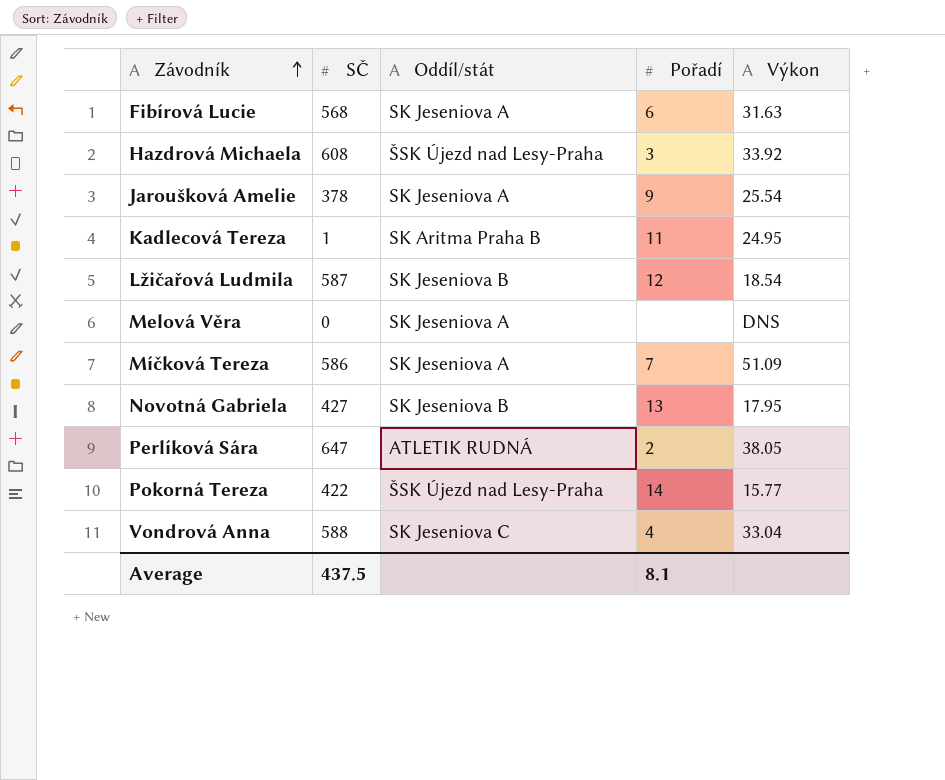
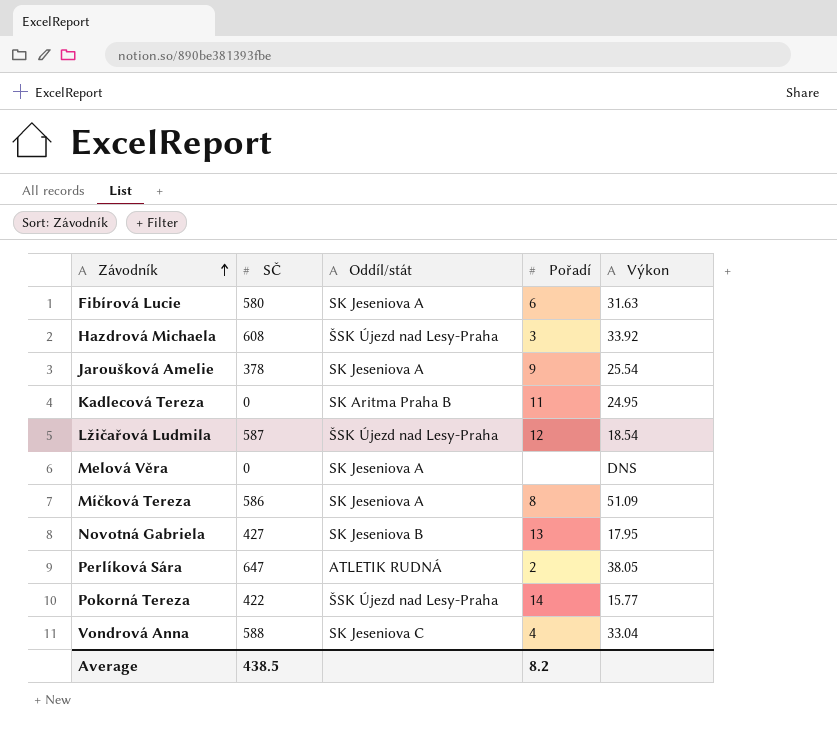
Fibírová Lucie | SČ: 568 -> 580
Kadlecová Tereza | SČ: 1 -> 0
Lžičařová Ludmila | Oddíl/stát: SK Jeseniova B -> ŠSK Újezd nad Lesy-Praha
Míčková Tereza | Pořadí: 7 -> 8
Average | SČ: 437.5 -> 438.5
Average | Pořadí: 8.1 -> 8.2

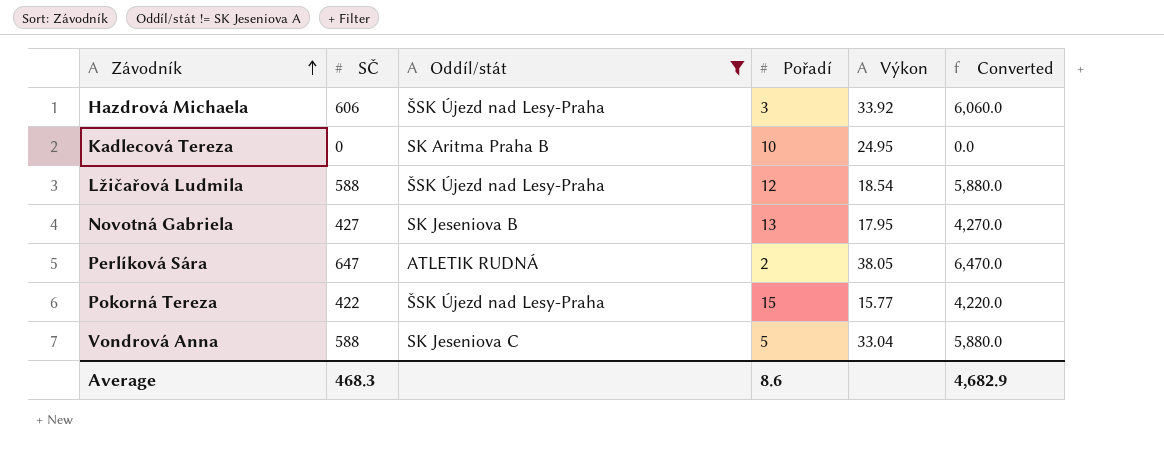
filter: none -> Oddíl/stát != SK Jeseniova A
column Converted | formula: none -> [SČ] * 10
Hazdrová Michaela | SČ: 608 -> 606
Kadlecová Tereza | Pořadí: 11 -> 10
Lžičařová Ludmila | SČ: 587 -> 588
Pokorná Tereza | Pořadí: 14 -> 15
Vondrová Anna | Pořadí: 4 -> 5
Average | SČ: 438.5 -> 468.3
Average | Pořadí: 8.2 -> 8.6

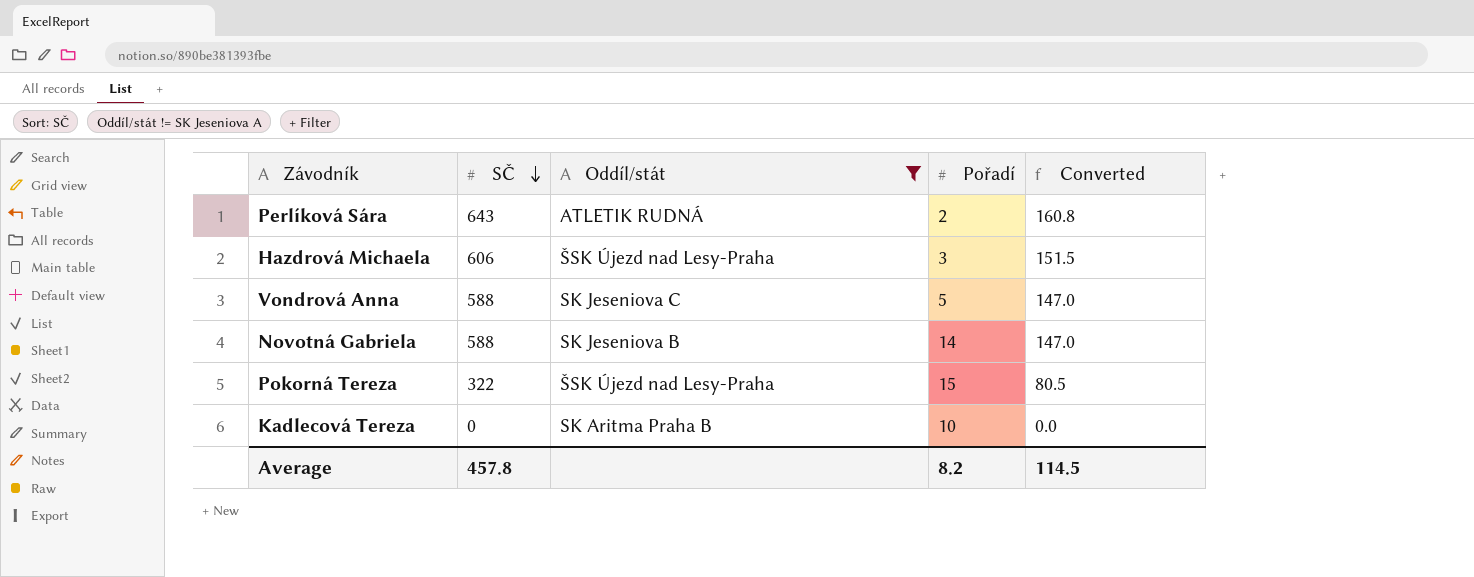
row order: Závodník ascending -> SČ descending
column Výkon | position: 5 -> none
column Converted | formula: [SČ] * 10 -> [SČ] * 0.25
row Lžičařová Ludmila: 588 | ŠSK Újezd nad Lesy-Praha | 12 | 18.54 | 5,880.0 -> none
Perlíková Sára | SČ: 647 -> 643
Novotná Gabriela | SČ: 427 -> 588
Novotná Gabriela | Pořadí: 13 -> 14
Pokorná Tereza | SČ: 422 -> 322
Average | SČ: 468.3 -> 457.8
Average | Pořadí: 8.6 -> 8.2
Average | Converted: 4,682.9 -> 114.5

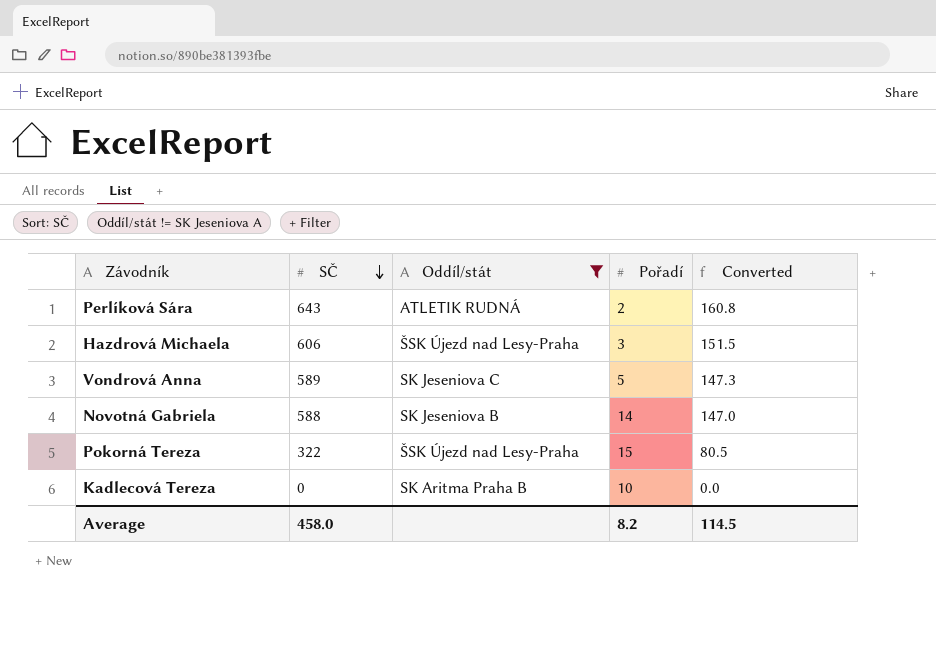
Vondrová Anna | SČ: 588 -> 589
Vondrová Anna | Converted: 147.0 -> 147.3
Average | SČ: 457.8 -> 458.0

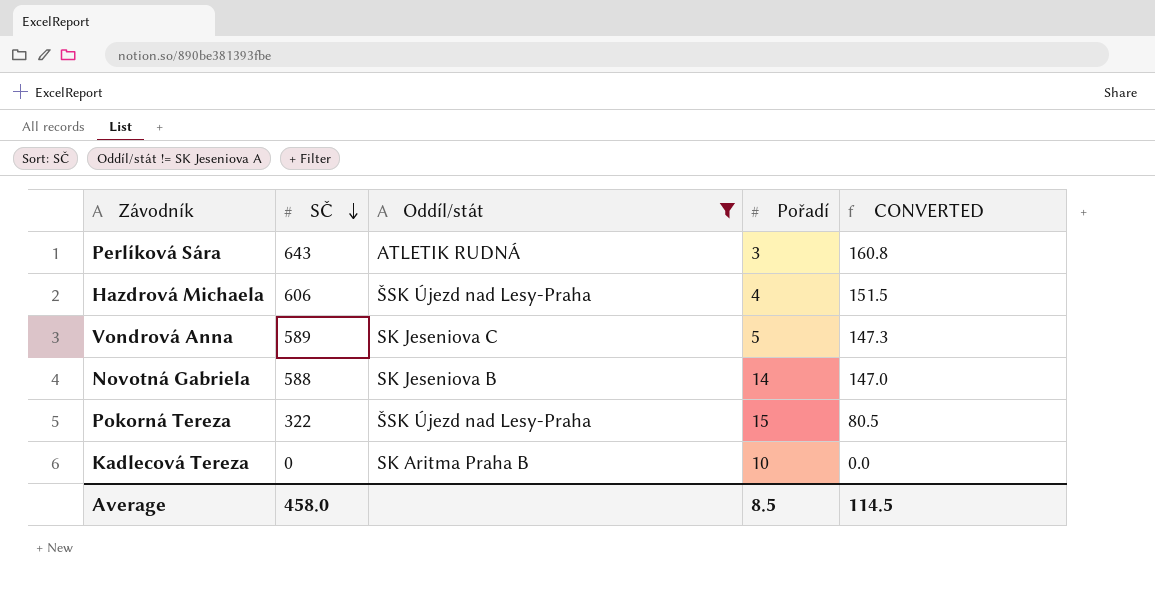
column name: Converted -> CONVERTED
Perlíková Sára | Pořadí: 2 -> 3
Hazdrová Michaela | Pořadí: 3 -> 4
Average | Pořadí: 8.2 -> 8.5

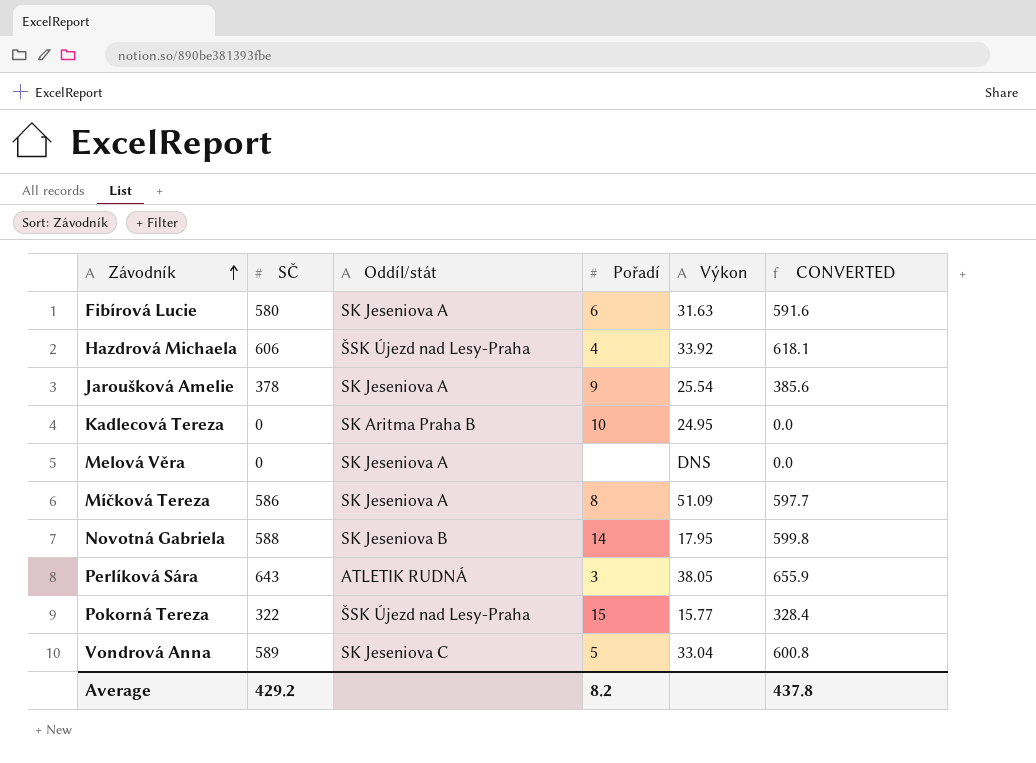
filter: Oddíl/stát != SK Jeseniova A -> none
row order: SČ descending -> Závodník ascending
column Výkon | position: none -> 5
column CONVERTED | formula: [SČ] * 0.25 -> [SČ] * 1.02
Average | SČ: 458.0 -> 429.2
Average | Pořadí: 8.5 -> 8.2
Average | CONVERTED: 114.5 -> 437.8

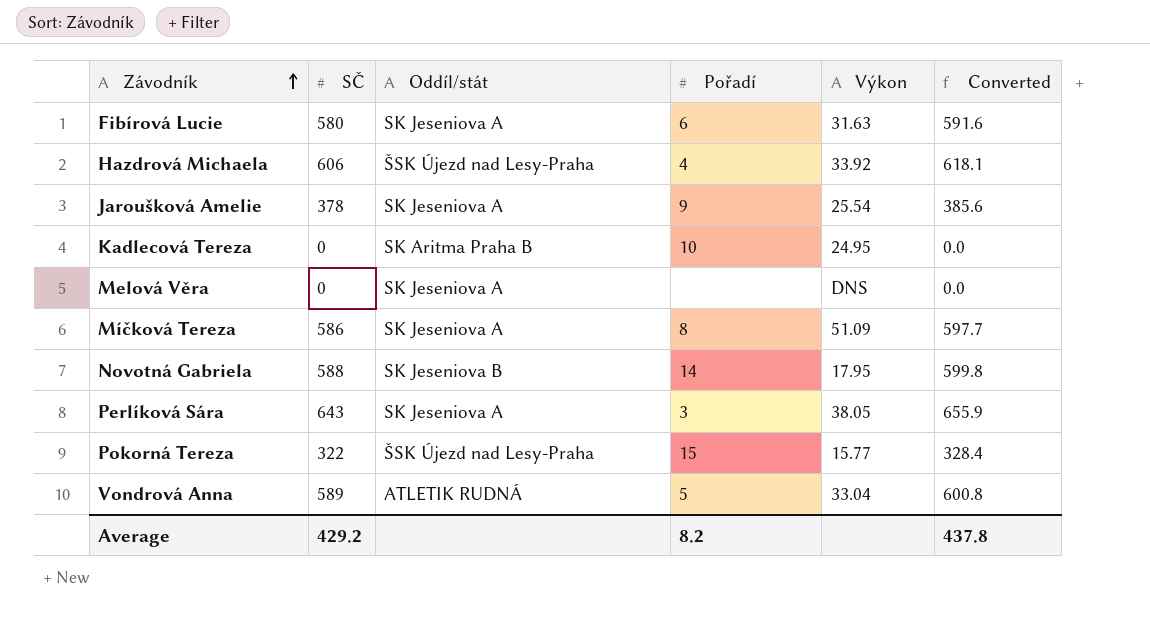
column name: CONVERTED -> Converted
Perlíková Sára | Oddíl/stát: ATLETIK RUDNÁ -> SK Jeseniova A
Vondrová Anna | Oddíl/stát: SK Jeseniova C -> ATLETIK RUDNÁ

